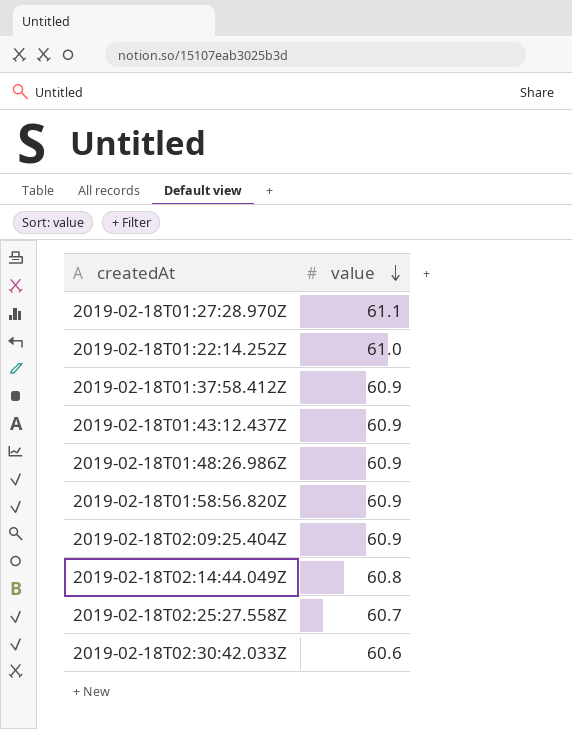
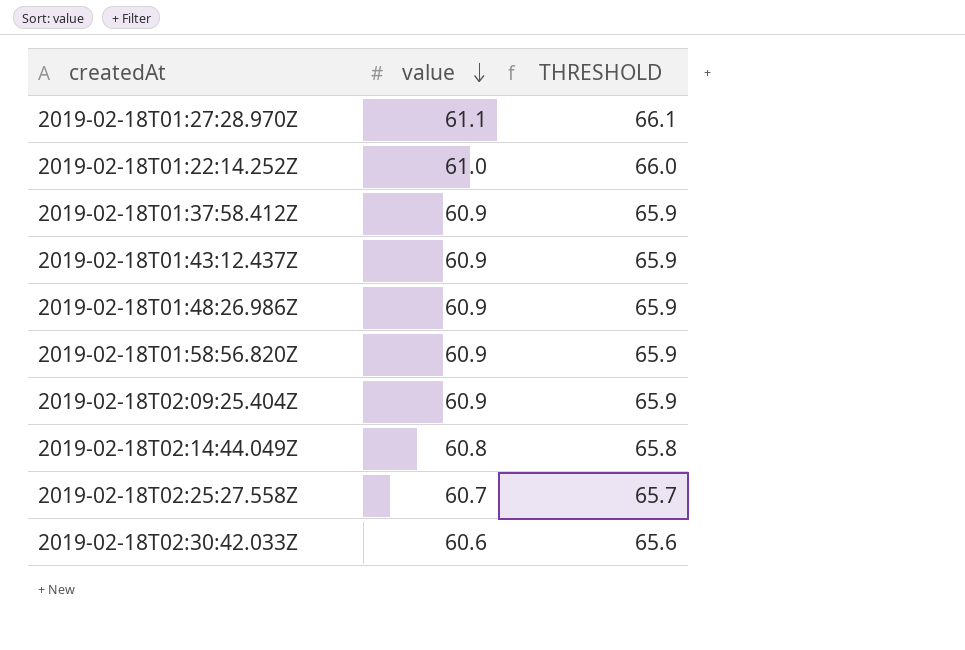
column THRESHOLD | formula: none -> [value] + 5

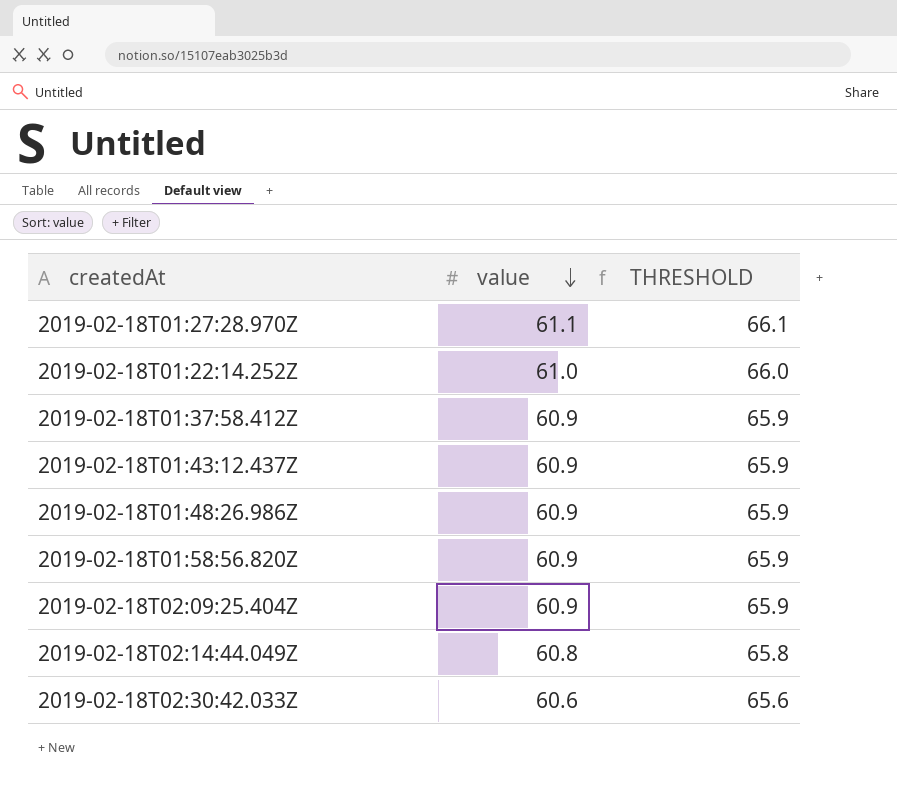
row 2019-02-18T02:25:27.558Z: 60.7 | 65.7 -> none

